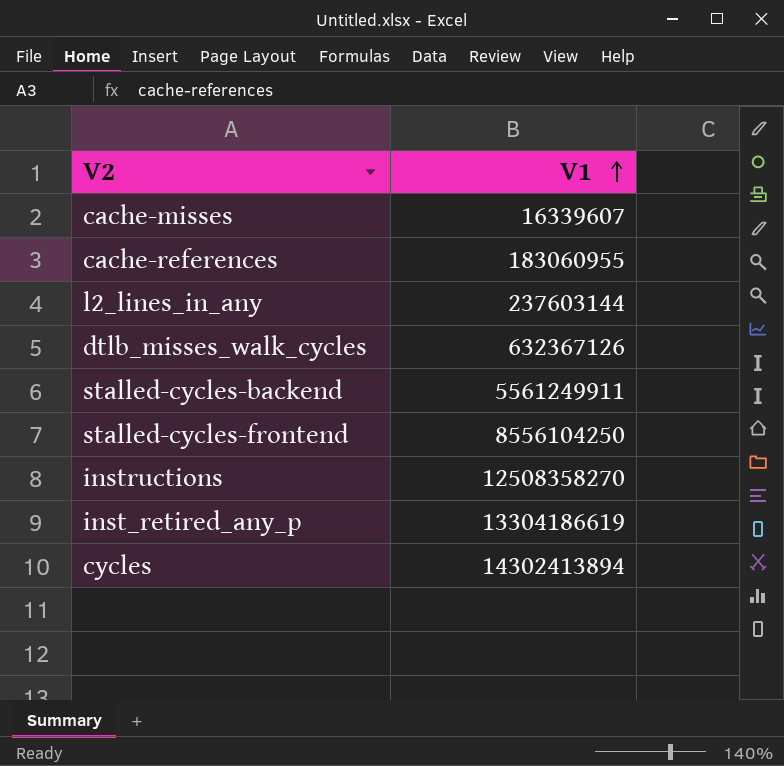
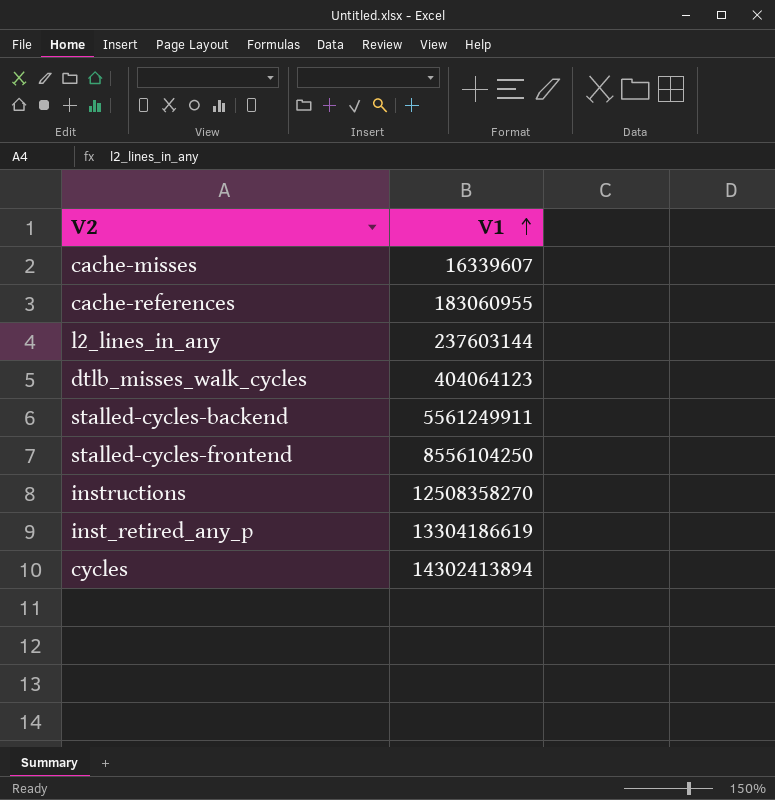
dtlb_misses_walk_cycles | V1: 632367126 -> 404064123

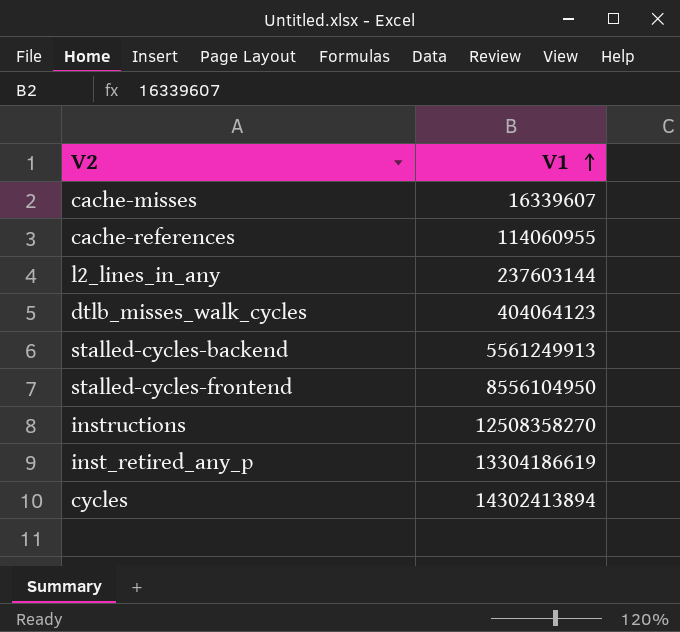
cache-references | V1: 183060955 -> 114060955
stalled-cycles-backend | V1: 5561249911 -> 5561249913
stalled-cycles-frontend | V1: 8556104250 -> 8556104950

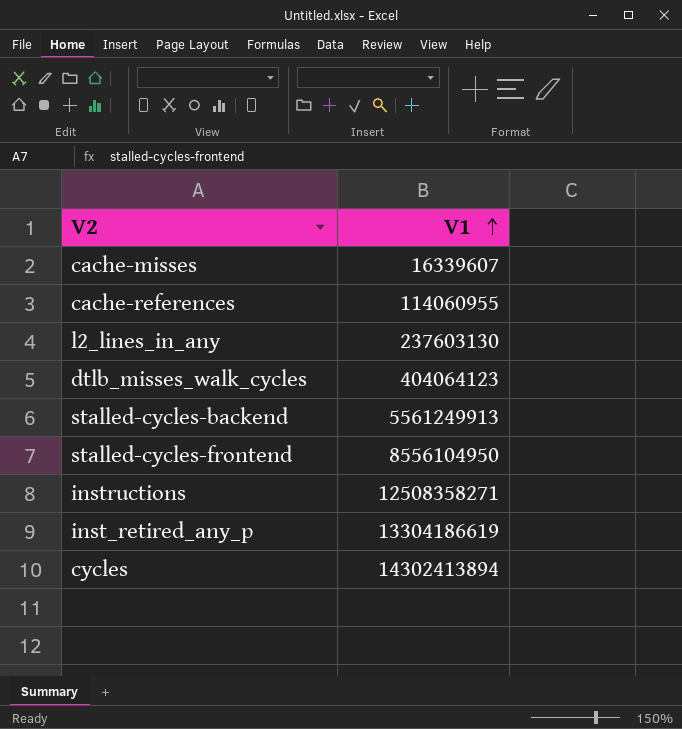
l2_lines_in_any | V1: 237603144 -> 237603130
instructions | V1: 12508358270 -> 12508358271

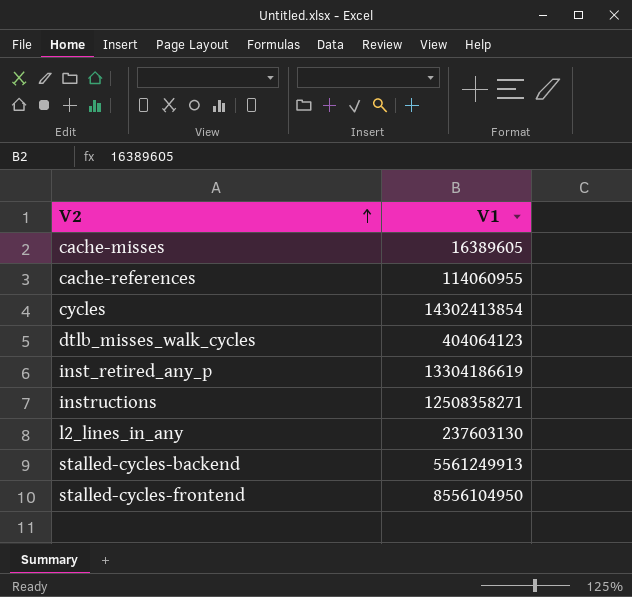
row order: V1 ascending -> V2 ascending
cache-misses | V1: 16339607 -> 16389605
cycles | V1: 14302413894 -> 14302413854

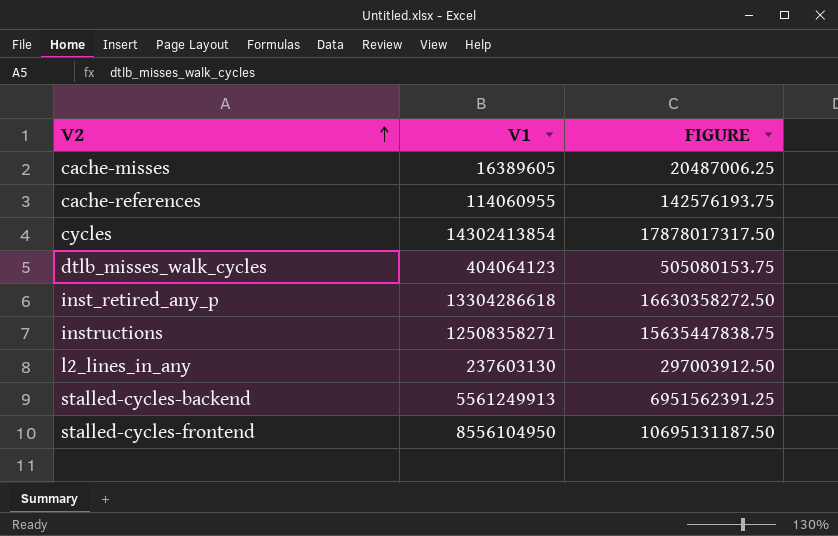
column FIGURE | formula: none -> [V1] * 1.25
inst_retired_any_p | V1: 13304186619 -> 13304286618

